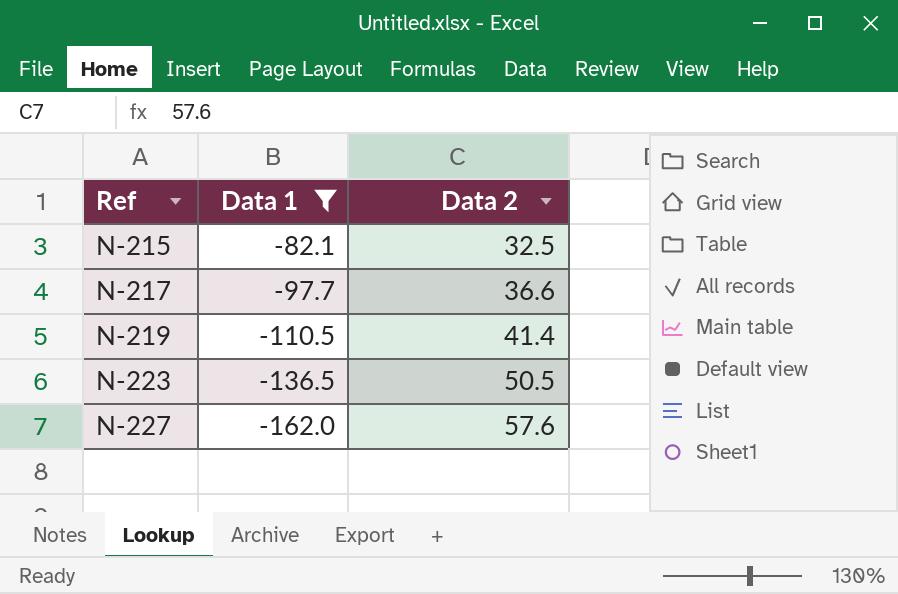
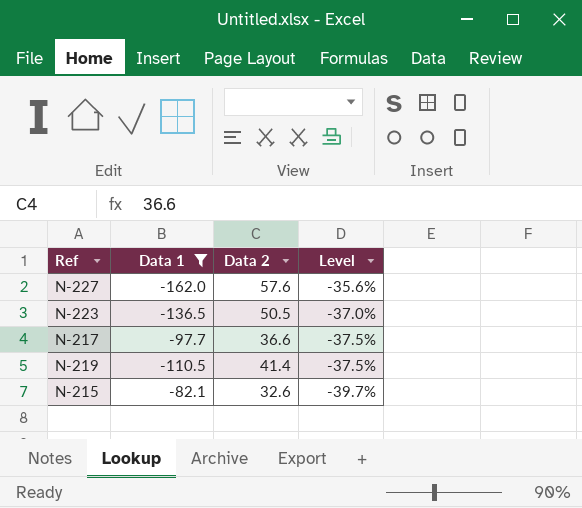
row order: Ref ascending -> Level descending
column Level | formula: none -> [Data 2] / [Data 1]
N-215 | Data 2: 32.5 -> 32.6

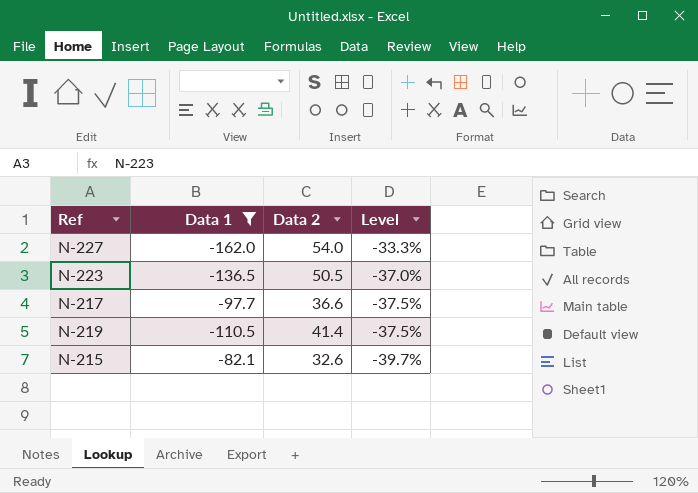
N-227 | Data 2: 57.6 -> 54.0
N-227 | Level: -35.6% -> -33.3%

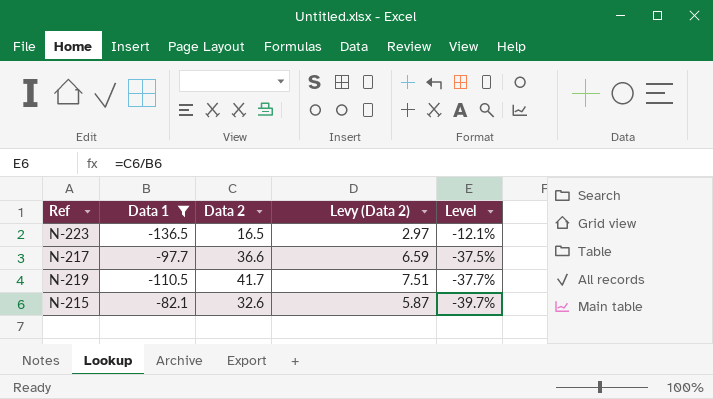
column Levy (Data 2) | formula: none -> [Data 2] * 0.18
row N-227: -162.0 | 54.0 | -33.3% -> none
N-223 | Data 2: 50.5 -> 16.5
N-223 | Level: -37.0% -> -12.1%
N-219 | Data 2: 41.4 -> 41.7
N-219 | Level: -37.5% -> -37.7%

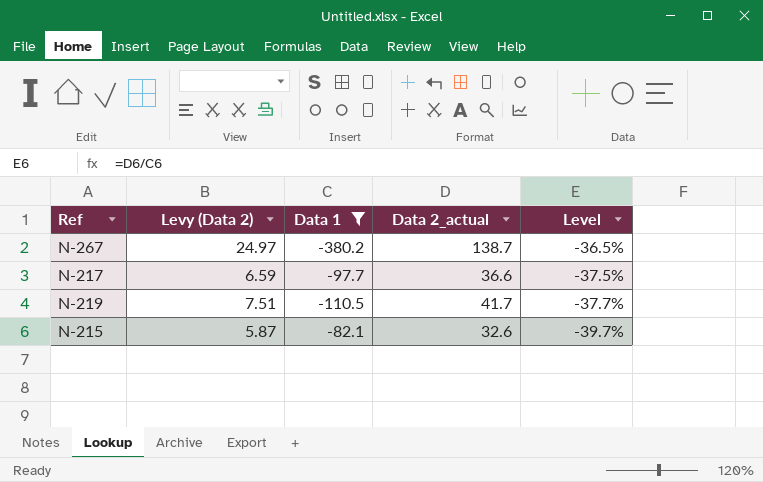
column Levy (Data 2) | position: 4 -> 2
column name: Data 2 -> Data 2_actual
row N-223: -136.5 | 16.5 | 2.97 | -12.1% -> none
row N-267: none -> 24.97 | -380.2 | 138.7 | -36.5%

